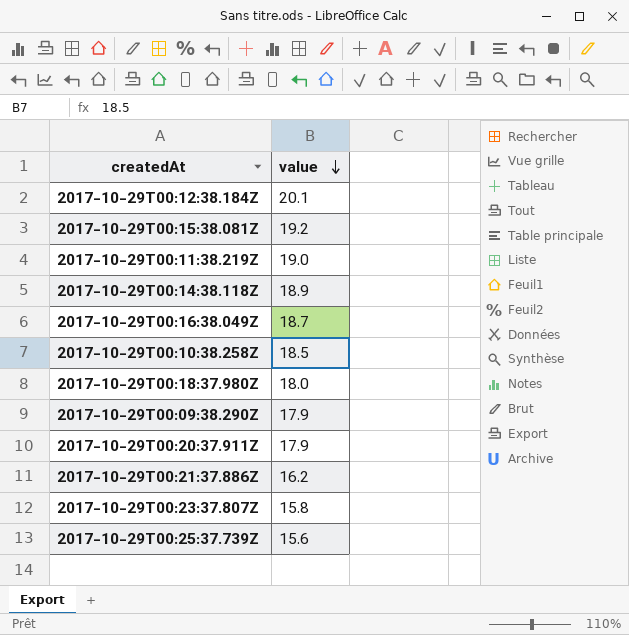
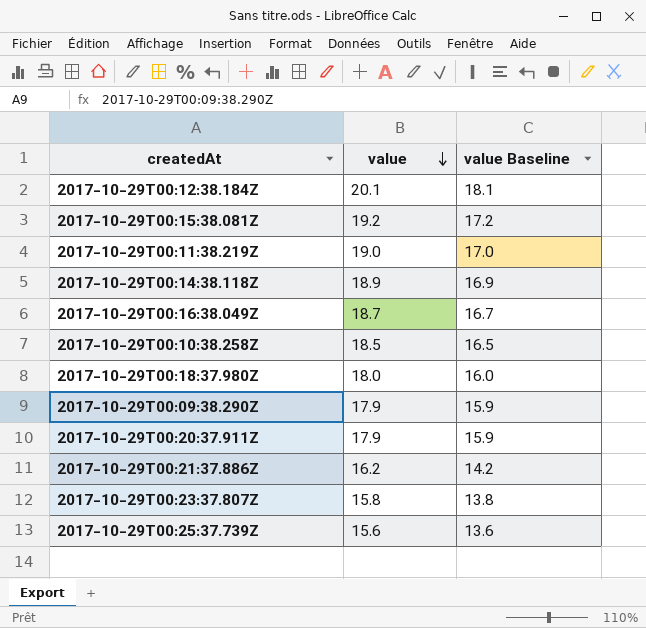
column value Baseline | formula: none -> [value] - 2

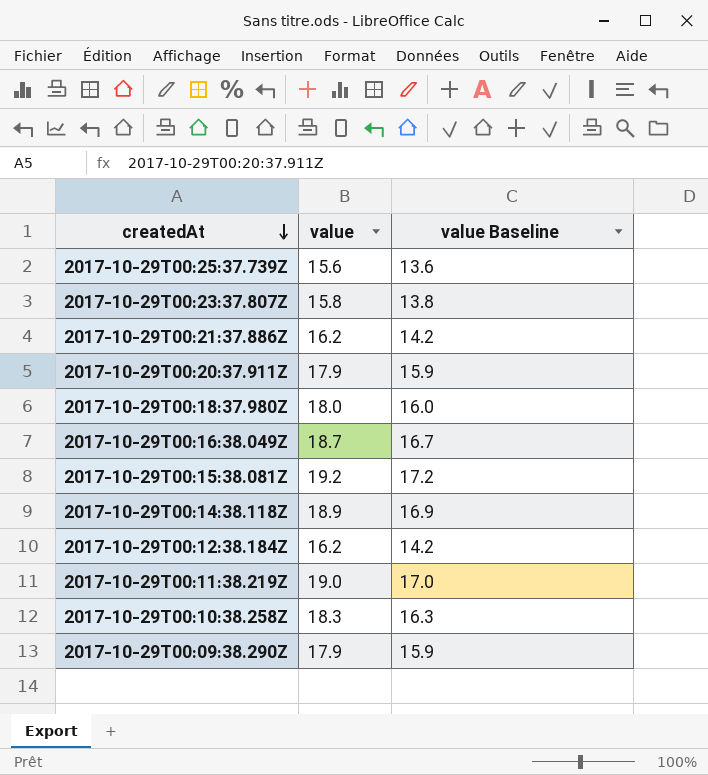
row order: value descending -> createdAt descending
2017-10-29T00:12:38.184Z | value: 20.1 -> 16.2
2017-10-29T00:12:38.184Z | value Baseline: 18.1 -> 14.2
2017-10-29T00:10:38.258Z | value: 18.5 -> 18.3
2017-10-29T00:10:38.258Z | value Baseline: 16.5 -> 16.3

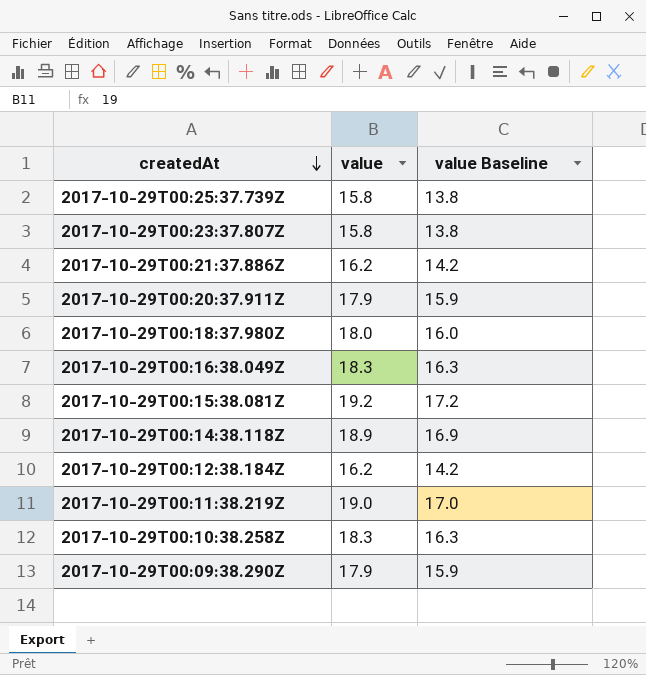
2017-10-29T00:25:37.739Z | value: 15.6 -> 15.8
2017-10-29T00:25:37.739Z | value Baseline: 13.6 -> 13.8
2017-10-29T00:16:38.049Z | value: 18.7 -> 18.3
2017-10-29T00:16:38.049Z | value Baseline: 16.7 -> 16.3

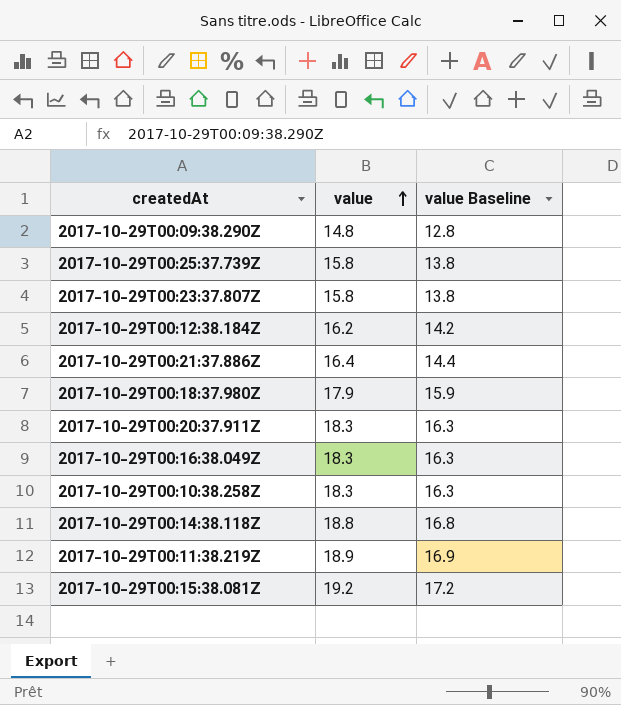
row order: createdAt descending -> value ascending
2017-10-29T00:09:38.290Z | value: 17.9 -> 14.8
2017-10-29T00:09:38.290Z | value Baseline: 15.9 -> 12.8
2017-10-29T00:21:37.886Z | value: 16.2 -> 16.4
2017-10-29T00:21:37.886Z | value Baseline: 14.2 -> 14.4
2017-10-29T00:18:37.980Z | value: 18.0 -> 17.9
2017-10-29T00:18:37.980Z | value Baseline: 16.0 -> 15.9
2017-10-29T00:20:37.911Z | value: 17.9 -> 18.3
2017-10-29T00:20:37.911Z | value Baseline: 15.9 -> 16.3
2017-10-29T00:14:38.118Z | value: 18.9 -> 18.8
2017-10-29T00:14:38.118Z | value Baseline: 16.9 -> 16.8
2017-10-29T00:11:38.219Z | value: 19.0 -> 18.9
2017-10-29T00:11:38.219Z | value Baseline: 17.0 -> 16.9

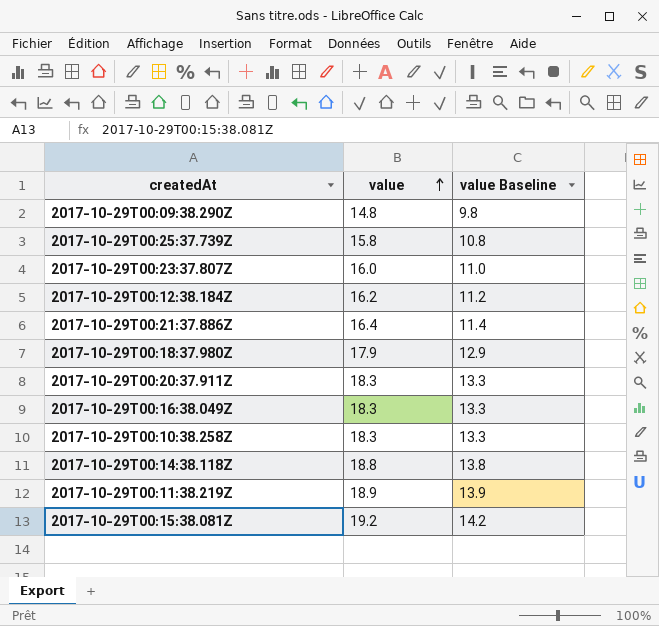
column value Baseline | formula: [value] - 2 -> [value] - 5
2017-10-29T00:23:37.807Z | value: 15.8 -> 16.0

